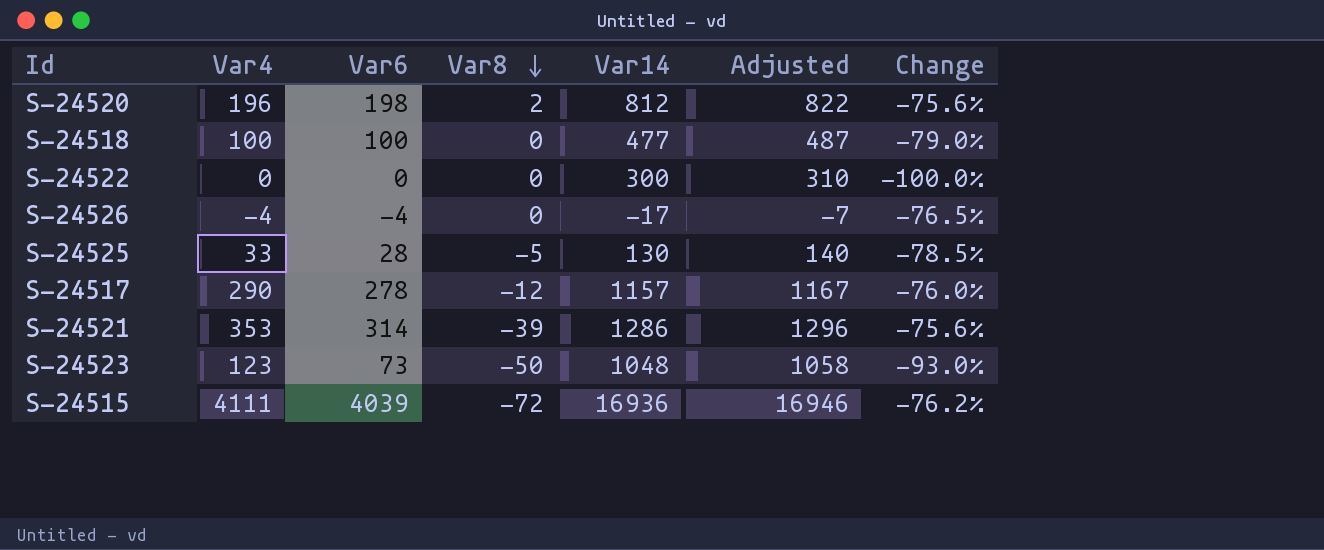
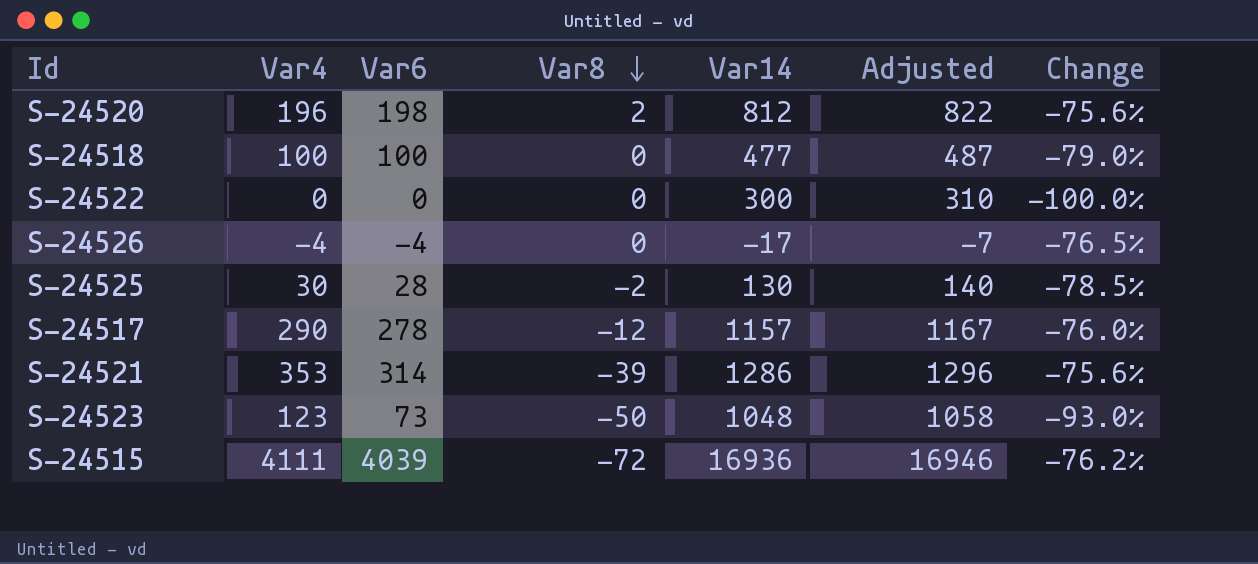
S-24525 | Var4: 33 -> 30
S-24525 | Var8: -5 -> -2

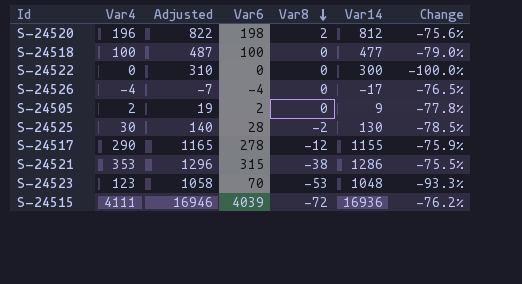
column Adjusted | position: 6 -> 3
row S-24505: none -> 2 | 19 | 2 | 0 | 9 | -77.8%
S-24517 | Adjusted: 1167 -> 1165
S-24517 | Var14: 1157 -> 1155
S-24517 | Change: -76.0% -> -75.9%
S-24521 | Var6: 314 -> 315
S-24521 | Var8: -39 -> -38
S-24521 | Change: -75.6% -> -75.5%
S-24523 | Var6: 73 -> 70
S-24523 | Var8: -50 -> -53
S-24523 | Change: -93.0% -> -93.3%

